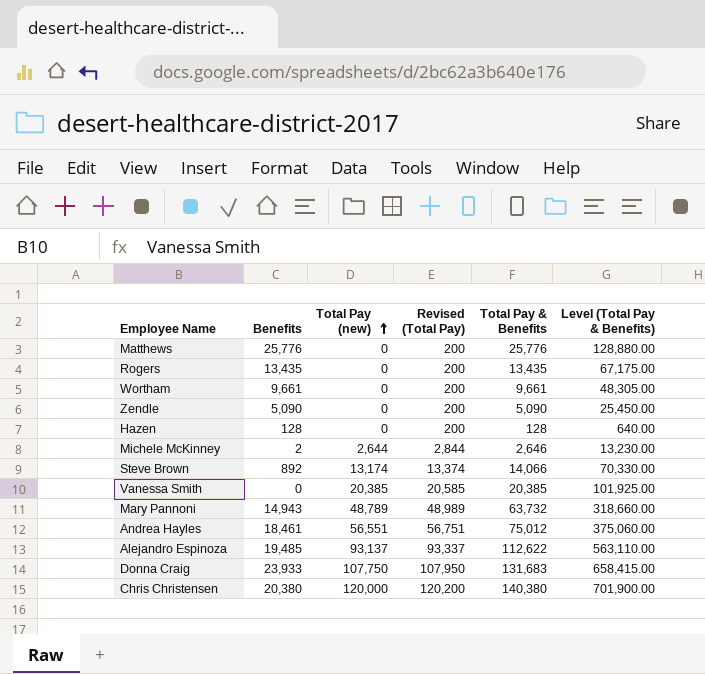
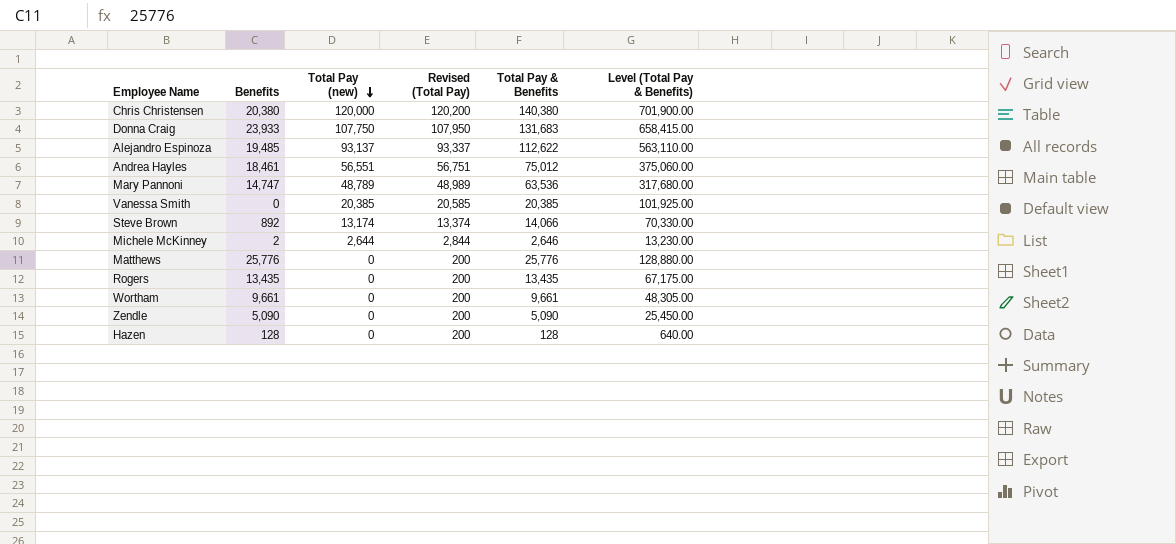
row order: Total Pay (new) ascending -> Total Pay (new) descending
Mary Pannoni | Benefits: 14,943 -> 14,747
Mary Pannoni | Total Pay & Benefits: 63,732 -> 63,536
Mary Pannoni | Level (Total Pay & Benefits): 318,660.00 -> 317,680.00

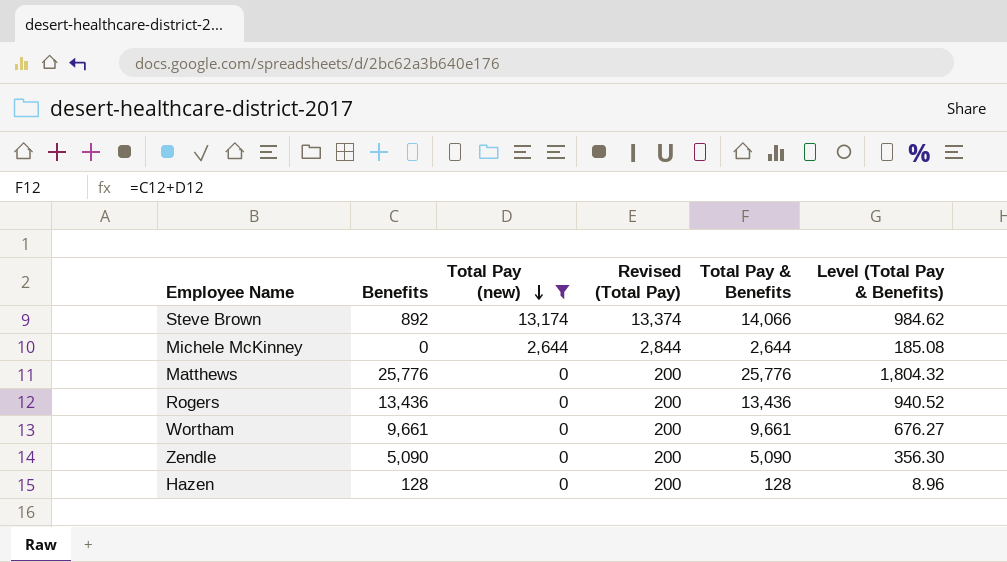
filter: none -> Total Pay (new) <= 13,174
column Level (Total Pay & Benefits) | formula: [Total Pay & Benefits] * 5 -> [Total Pay & Benefits] * 0.07
Michele McKinney | Benefits: 2 -> 0
Michele McKinney | Total Pay & Benefits: 2,646 -> 2,644
Rogers | Benefits: 13,435 -> 13,436
Rogers | Total Pay & Benefits: 13,435 -> 13,436

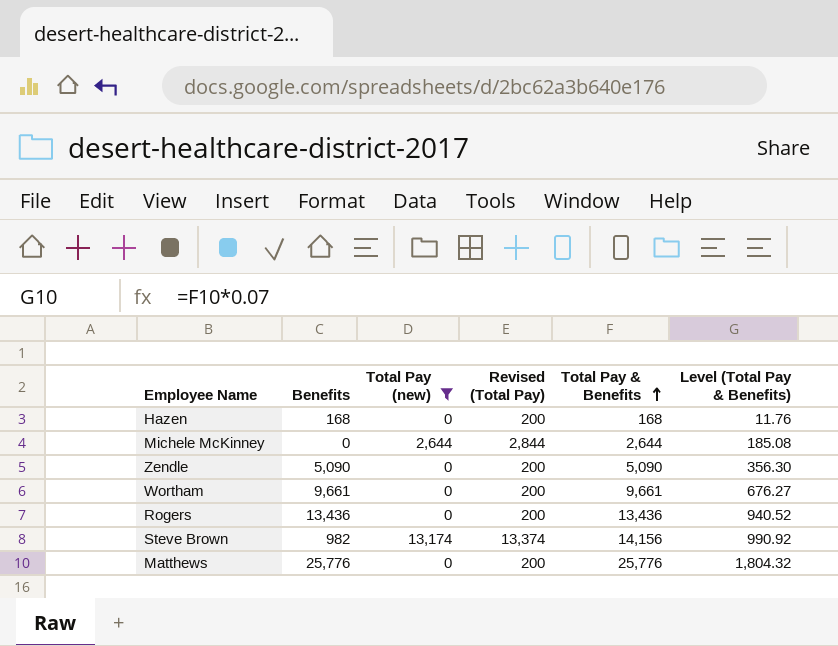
row order: Total Pay (new) descending -> Total Pay & Benefits ascending
Hazen | Benefits: 128 -> 168
Hazen | Total Pay & Benefits: 128 -> 168
Hazen | Level (Total Pay & Benefits): 8.96 -> 11.76
Steve Brown | Benefits: 892 -> 982
Steve Brown | Total Pay & Benefits: 14,066 -> 14,156
Steve Brown | Level (Total Pay & Benefits): 984.62 -> 990.92

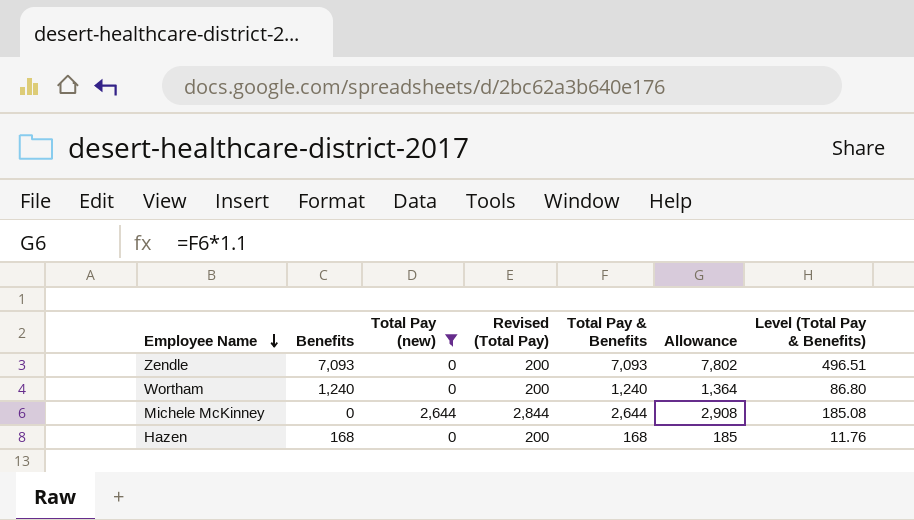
row order: Total Pay & Benefits ascending -> Employee Name descending
column Allowance | formula: none -> [Total Pay & Benefits] * 1.1
row Rogers: 13,436 | 0 | 200 | 13,436 | 940.52 -> none
row Steve Brown: 982 | 13,174 | 13,374 | 14,156 | 990.92 -> none
row Matthews: 25,776 | 0 | 200 | 25,776 | 1,804.32 -> none
Zendle | Benefits: 5,090 -> 7,093
Zendle | Total Pay & Benefits: 5,090 -> 7,093
Zendle | Level (Total Pay & Benefits): 356.30 -> 496.51
Wortham | Benefits: 9,661 -> 1,240
Wortham | Total Pay & Benefits: 9,661 -> 1,240
Wortham | Level (Total Pay & Benefits): 676.27 -> 86.80

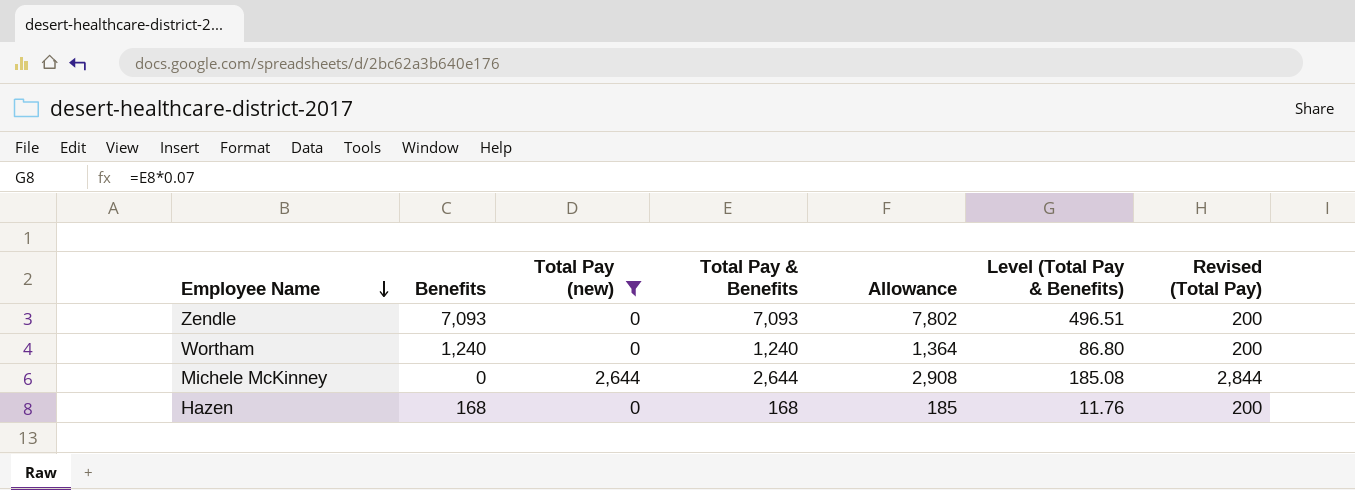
column Revised (Total Pay) | position: 4 -> 7

